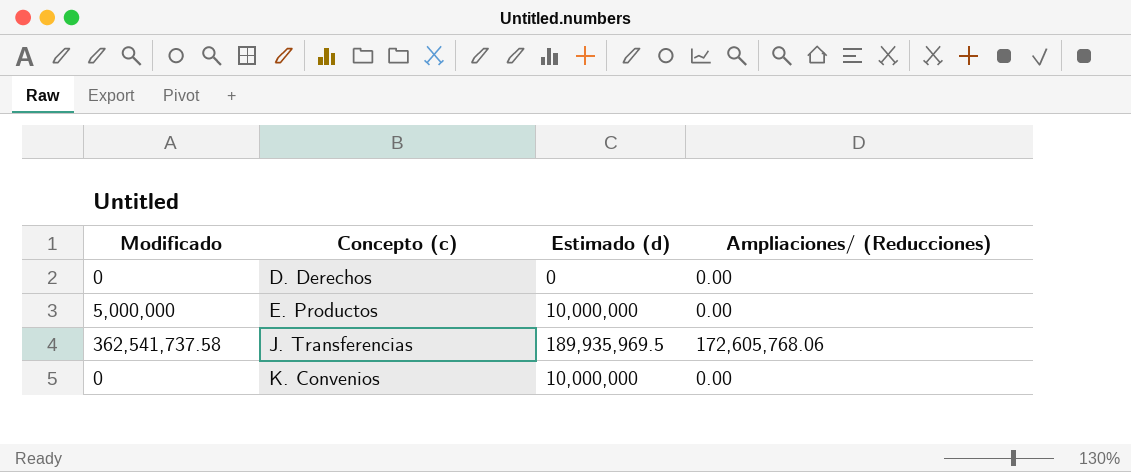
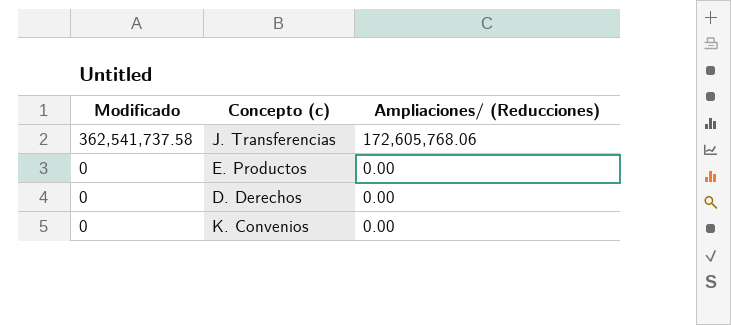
row order: Concepto (c) ascending -> Modificado descending
column Estimado (d) | position: 3 -> none
E. Productos | Modificado: 5,000,000 -> 0

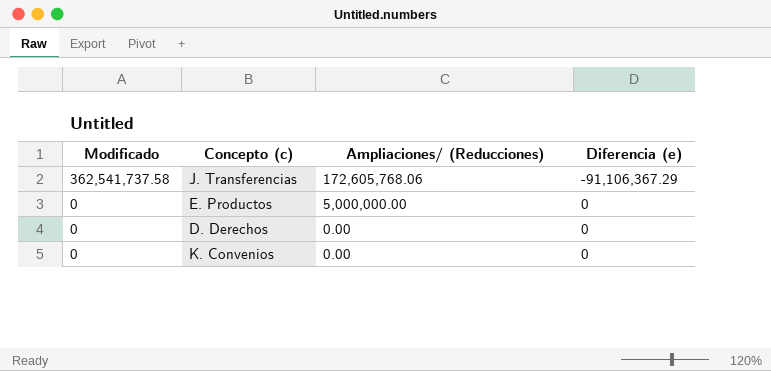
column Diferencia (e) | position: none -> 4
E. Productos | Ampliaciones/ (Reducciones): 0.00 -> 5,000,000.00

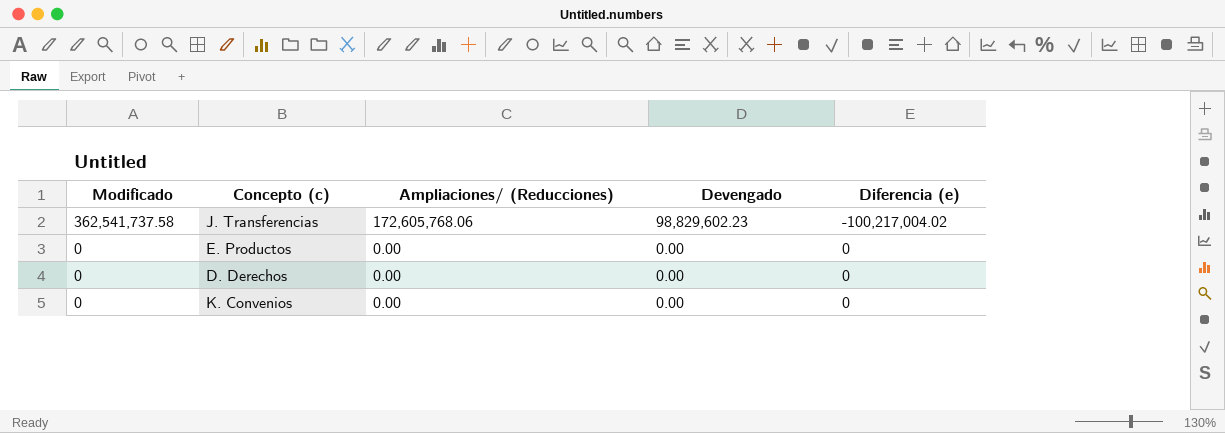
column Devengado | position: none -> 4
J. Transferencias | Diferencia (e): -91,106,367.29 -> -100,217,004.02
E. Productos | Ampliaciones/ (Reducciones): 5,000,000.00 -> 0.00

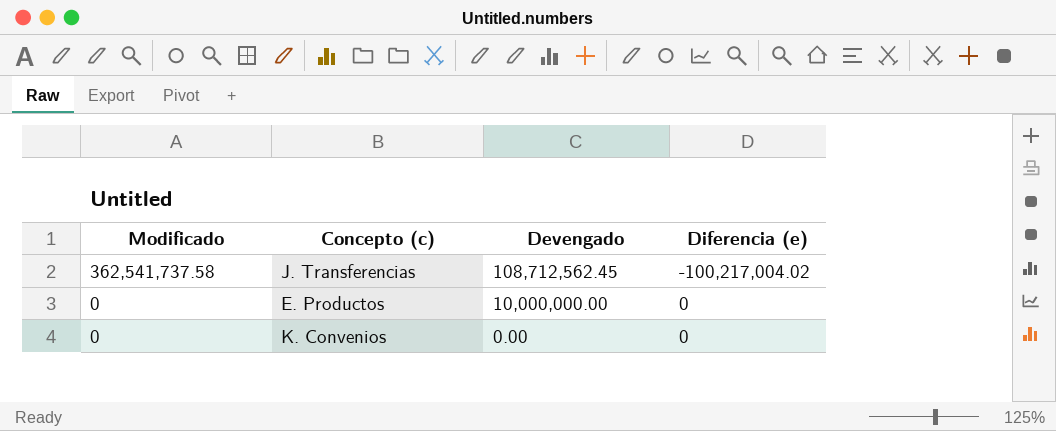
column Ampliaciones/ (Reducciones) | position: 3 -> none
row D. Derechos: 0 | 0.00 | 0.00 | 0 -> none
J. Transferencias | Devengado: 98,829,602.23 -> 108,712,562.45
E. Productos | Devengado: 0.00 -> 10,000,000.00

